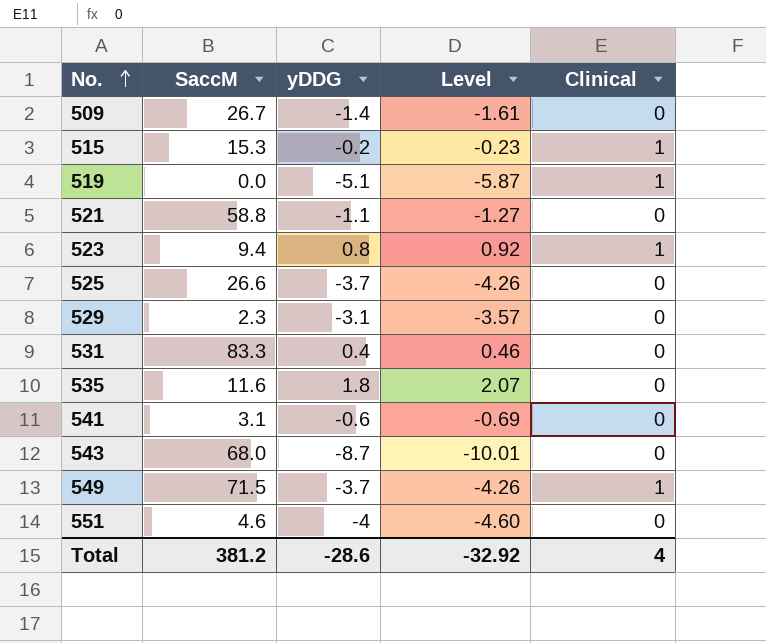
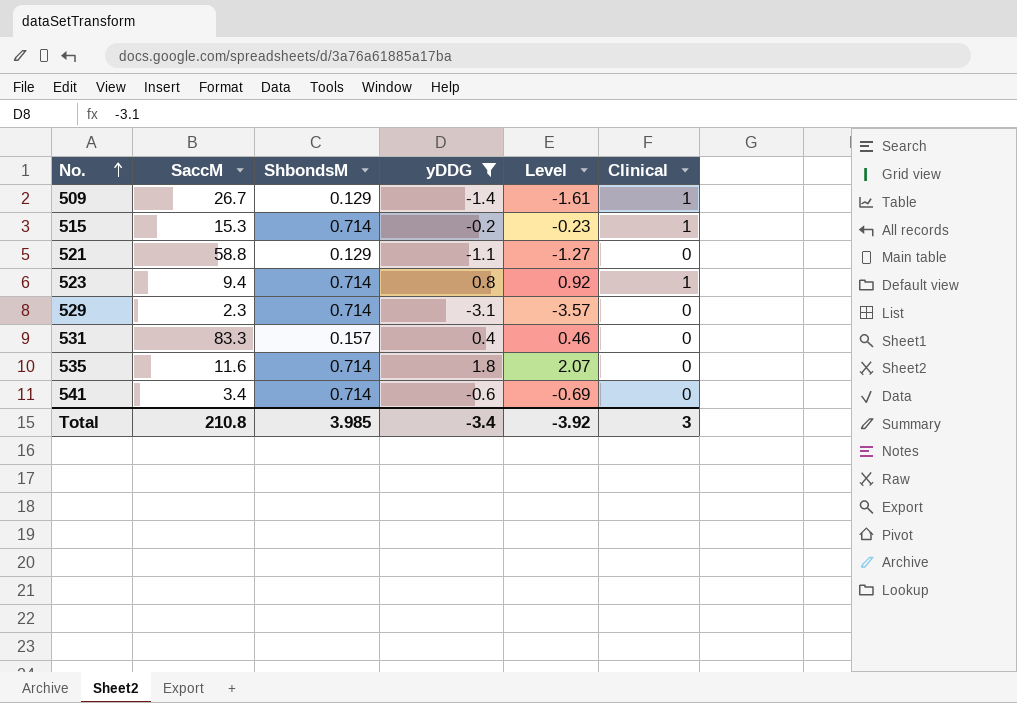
filter: none -> yDDG >= -3.1
column ShbondsM | position: none -> 3
509 | Clinical: 0 -> 1
541 | SaccM: 3.1 -> 3.4
Total | SaccM: 381.2 -> 210.8
Total | yDDG: -28.6 -> -3.4
Total | Level: -32.92 -> -3.92
Total | Clinical: 4 -> 3

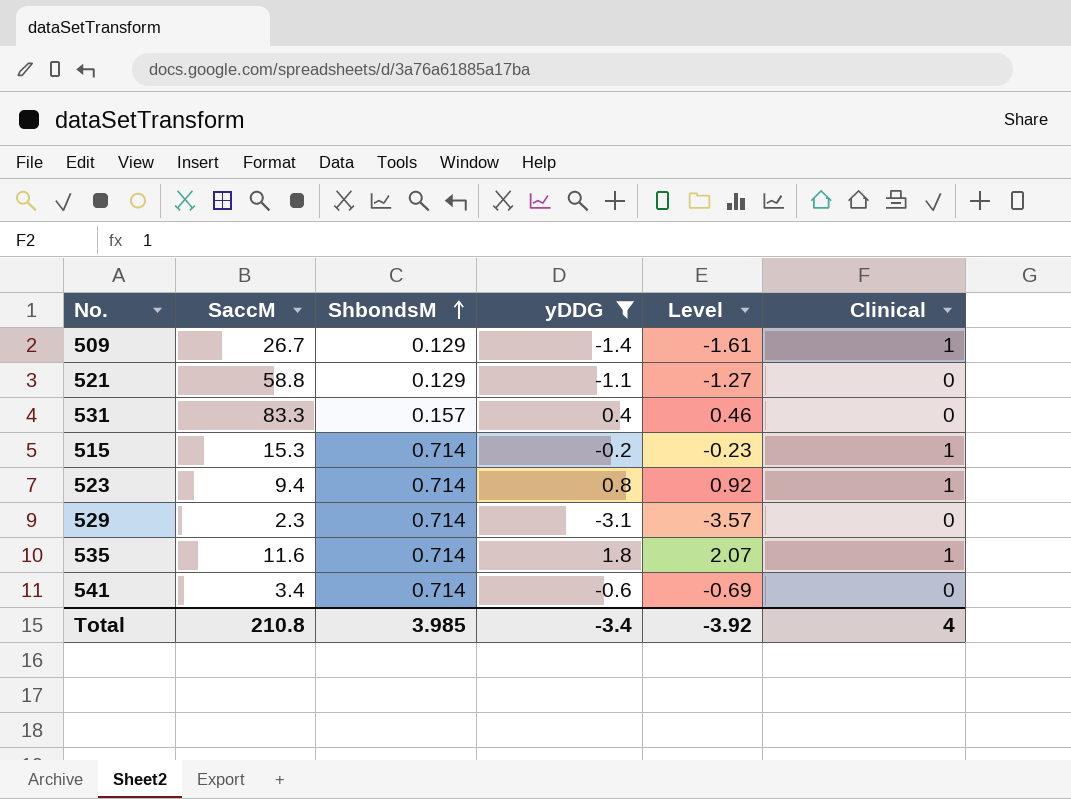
row order: No. ascending -> ShbondsM ascending
535 | Clinical: 0 -> 1
Total | Clinical: 3 -> 4

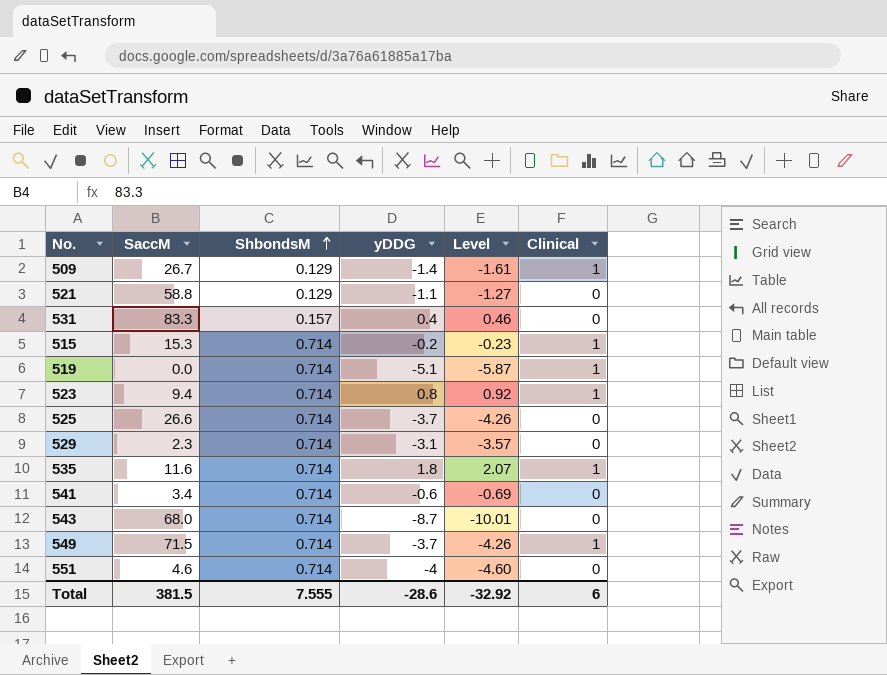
filter: yDDG >= -3.1 -> none
Total | SaccM: 210.8 -> 381.5
Total | ShbondsM: 3.985 -> 7.555
Total | yDDG: -3.4 -> -28.6
Total | Level: -3.92 -> -32.92
Total | Clinical: 4 -> 6

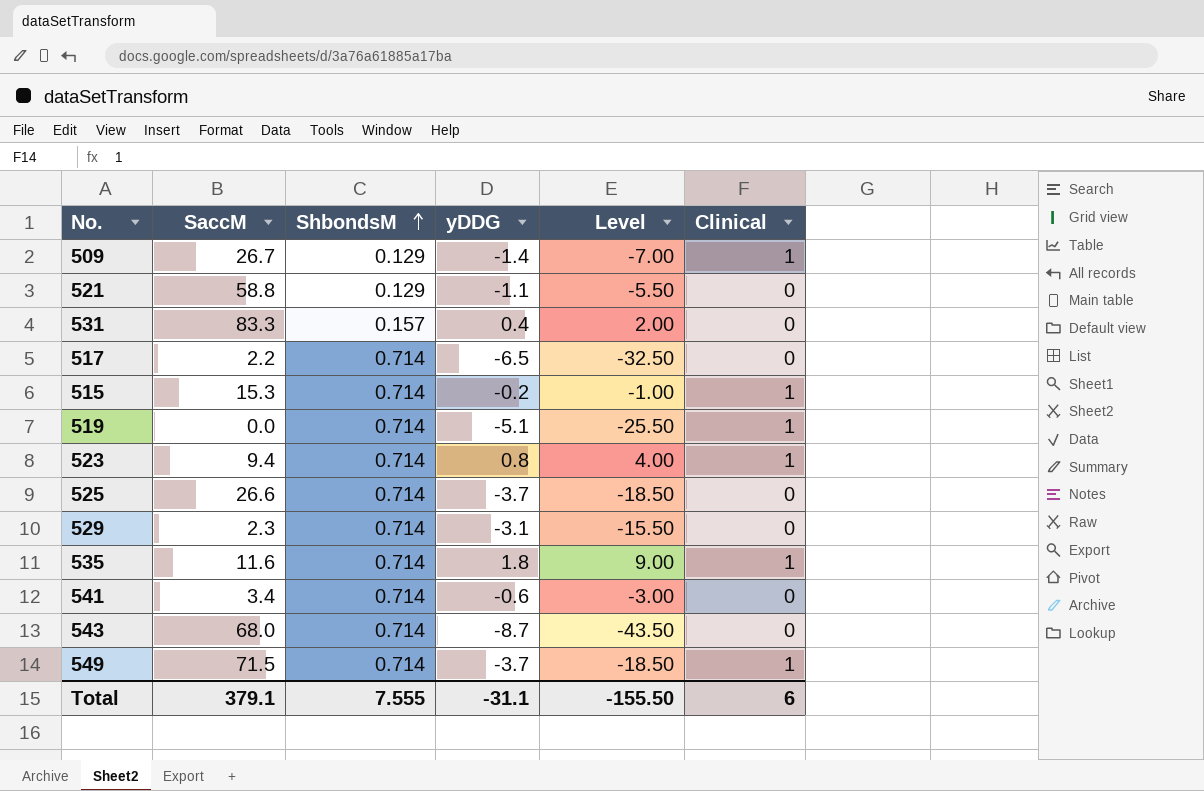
column Level | formula: [yDDG] * 1.15 -> [yDDG] * 5
row 551: 4.6 | 0.714 | -4 | -4.60 | 0 -> none
row 517: none -> 2.2 | 0.714 | -6.5 | -32.50 | 0
Total | SaccM: 381.5 -> 379.1
Total | yDDG: -28.6 -> -31.1
Total | Level: -32.92 -> -155.50

